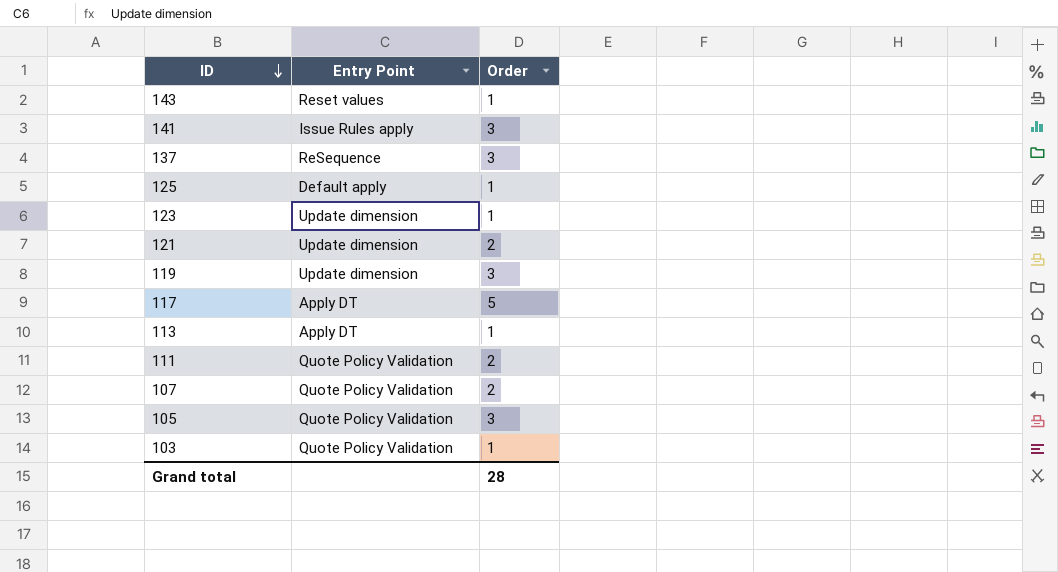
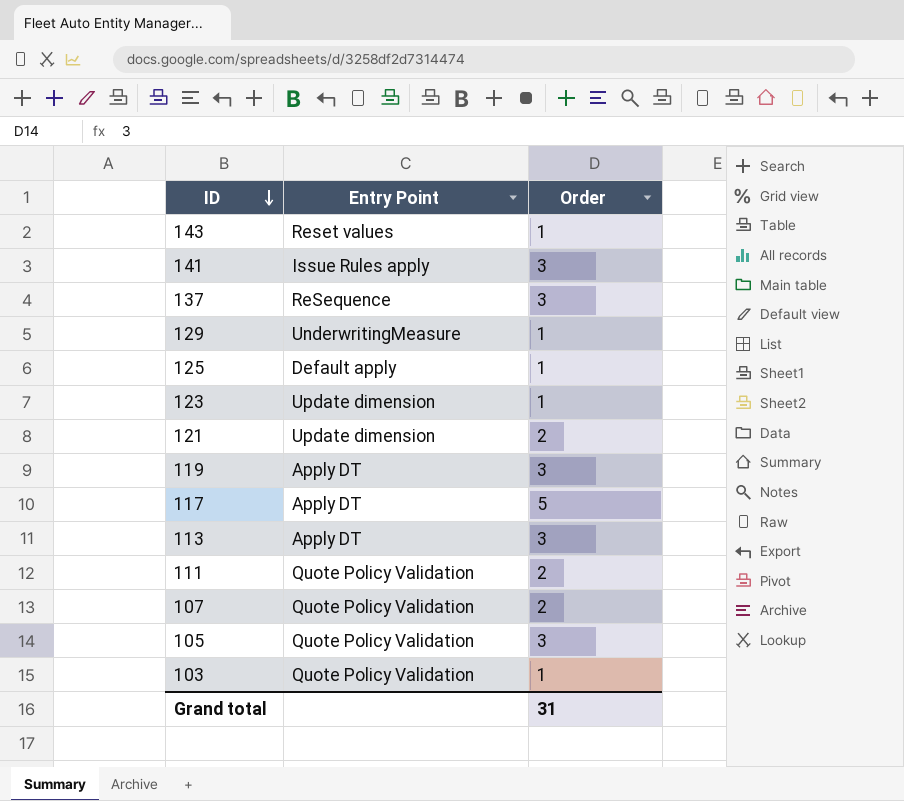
row 129: none -> UnderwritingMeasure | 1
119 | Entry Point: Update dimension -> Apply DT
113 | Order: 1 -> 3
Grand total | Order: 28 -> 31

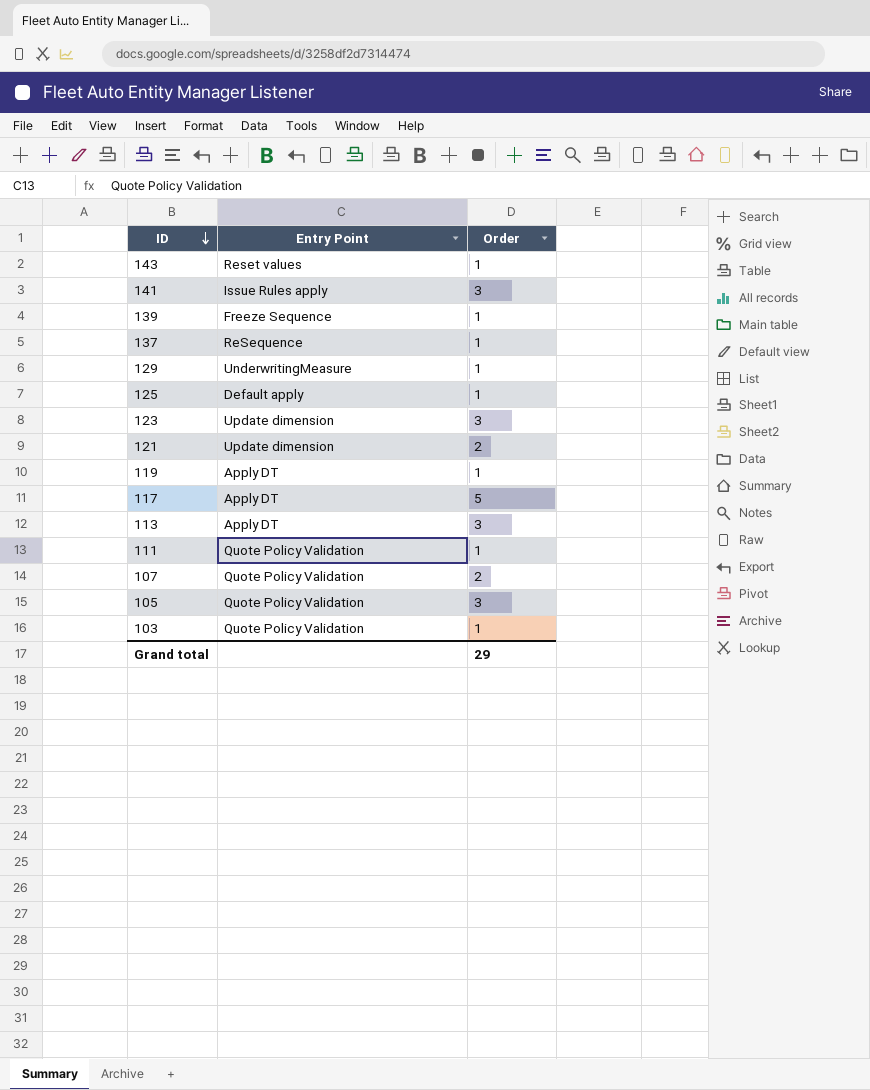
row 139: none -> Freeze Sequence | 1
137 | Order: 3 -> 1
123 | Order: 1 -> 3
119 | Order: 3 -> 1
111 | Order: 2 -> 1
Grand total | Order: 31 -> 29

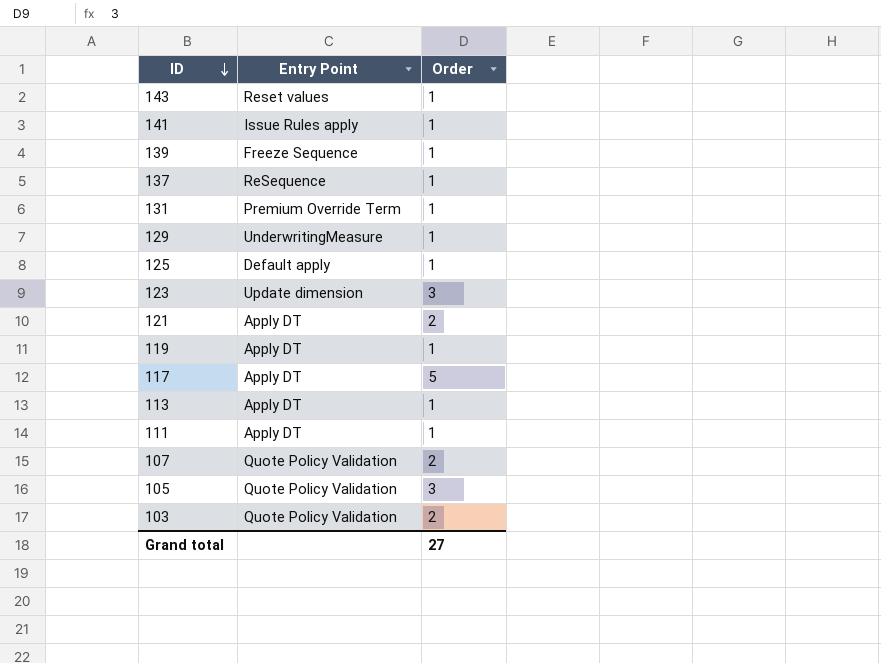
141 | Order: 3 -> 1
row 131: none -> Premium Override Term | 1
121 | Entry Point: Update dimension -> Apply DT
113 | Order: 3 -> 1
111 | Entry Point: Quote Policy Validation -> Apply DT
103 | Order: 1 -> 2
Grand total | Order: 29 -> 27

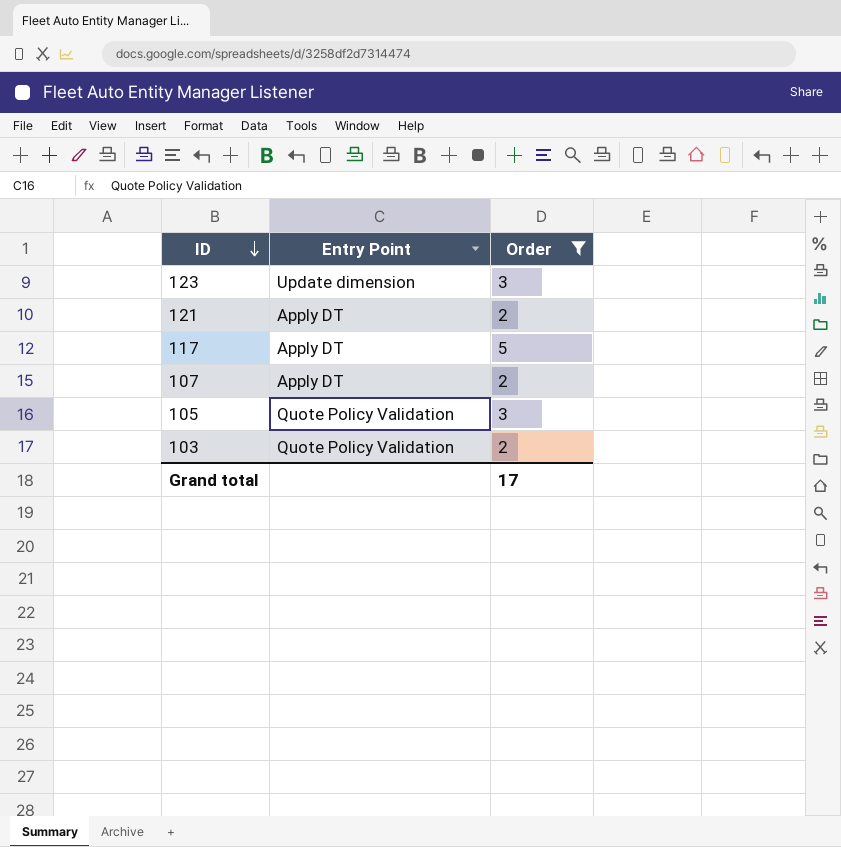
filter: none -> Order != 1
107 | Entry Point: Quote Policy Validation -> Apply DT
Grand total | Order: 27 -> 17

